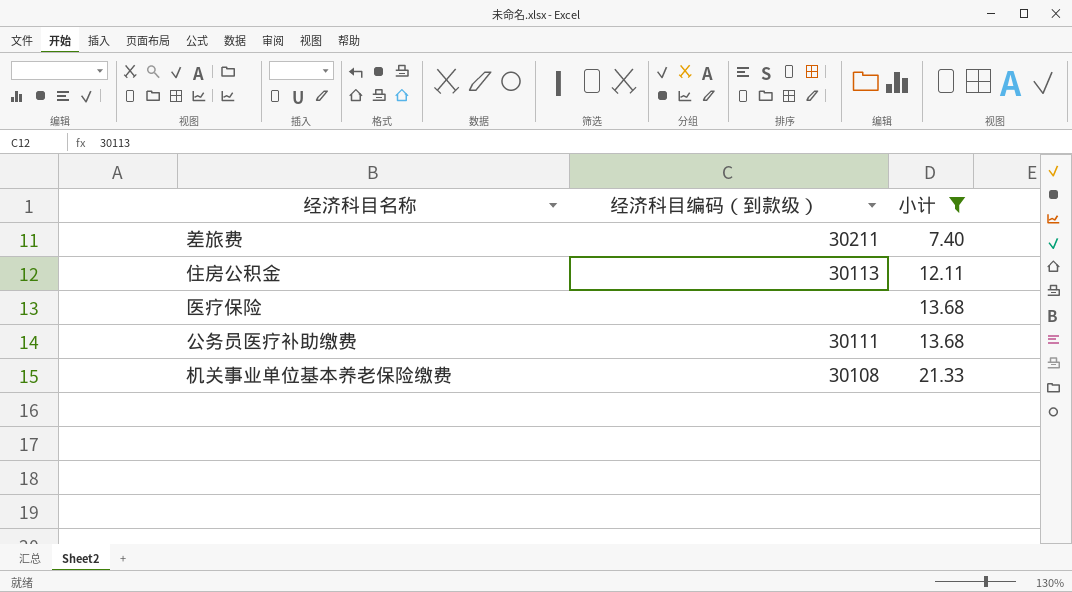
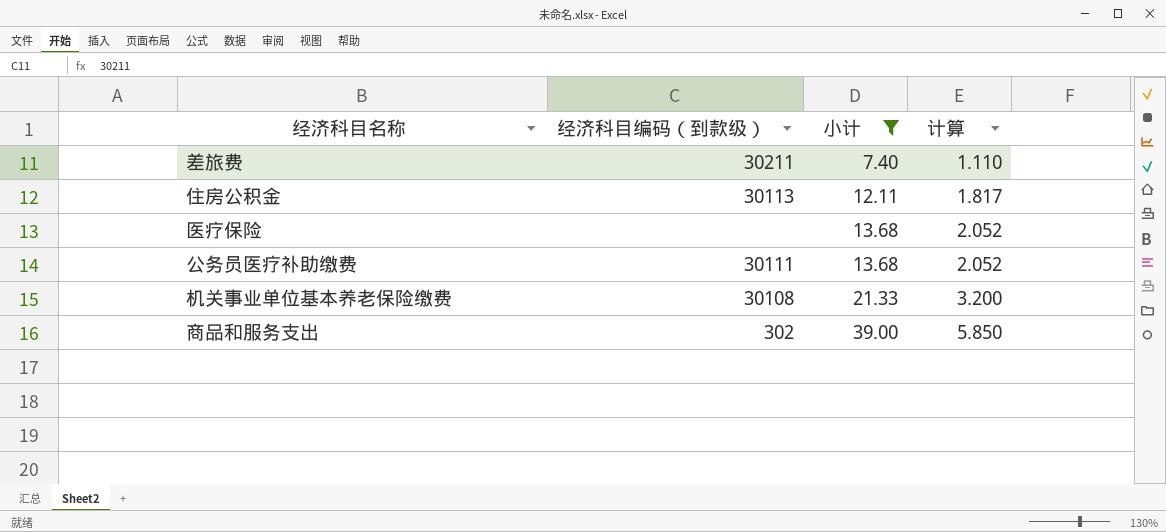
column 计算 | formula: none -> [小计] * 0.15
row 商品和服务支出: none -> 302 | 39.00 | 5.850

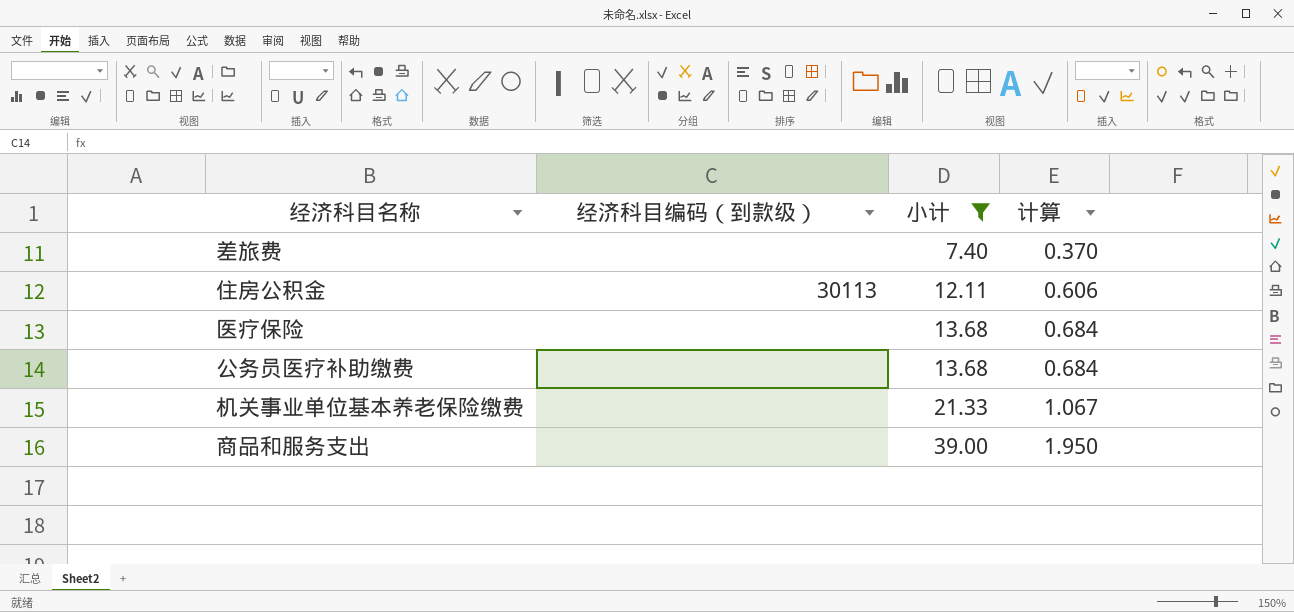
column 计算 | formula: [小计] * 0.15 -> [小计] * 0.05
差旅费 | 经济科目编码（到款级）: 30211 -> none
公务员医疗补助缴费 | 经济科目编码（到款级）: 30111 -> none
机关事业单位基本养老保险缴费 | 经济科目编码（到款级）: 30108 -> none
商品和服务支出 | 经济科目编码（到款级）: 302 -> none

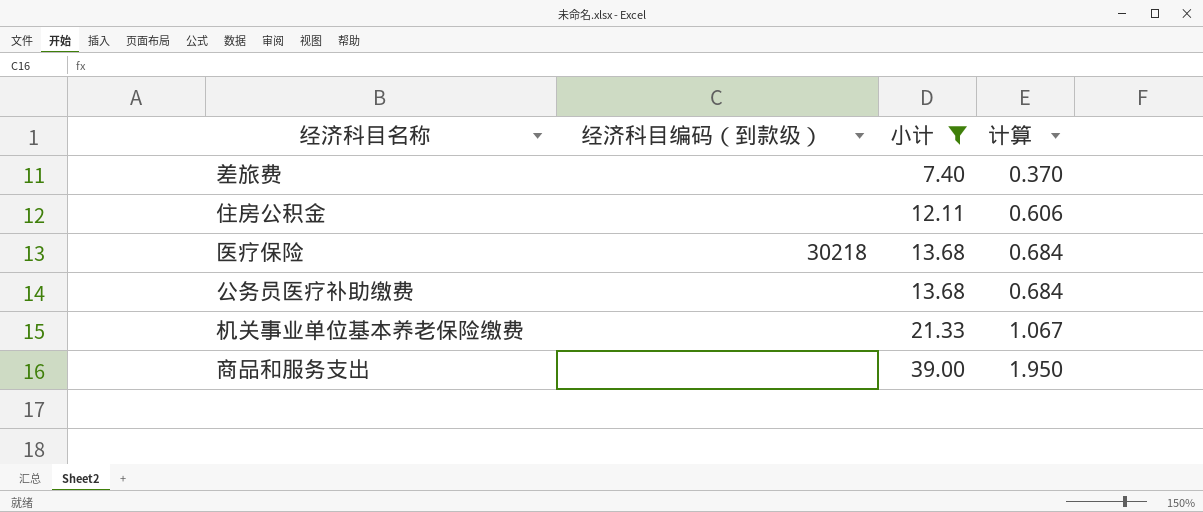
住房公积金 | 经济科目编码（到款级）: 30113 -> none
医疗保险 | 经济科目编码（到款级）: none -> 30218

